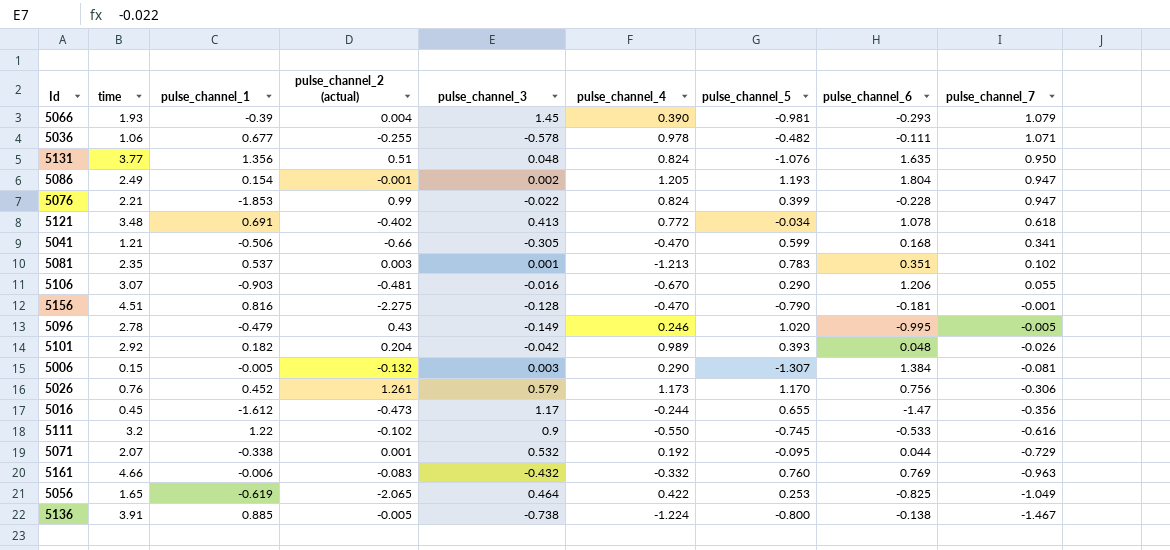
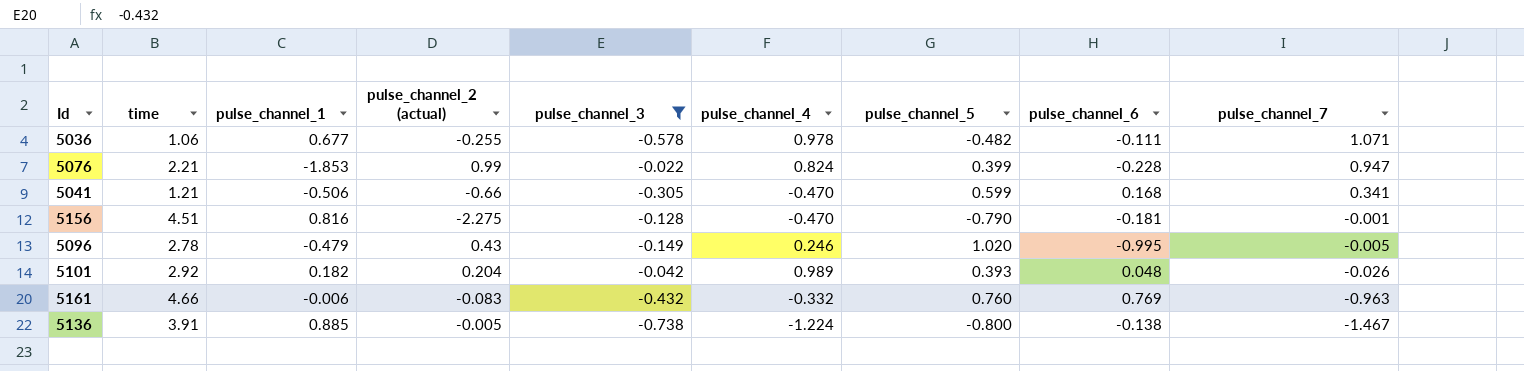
filter: none -> pulse_channel_3 <= -0.022

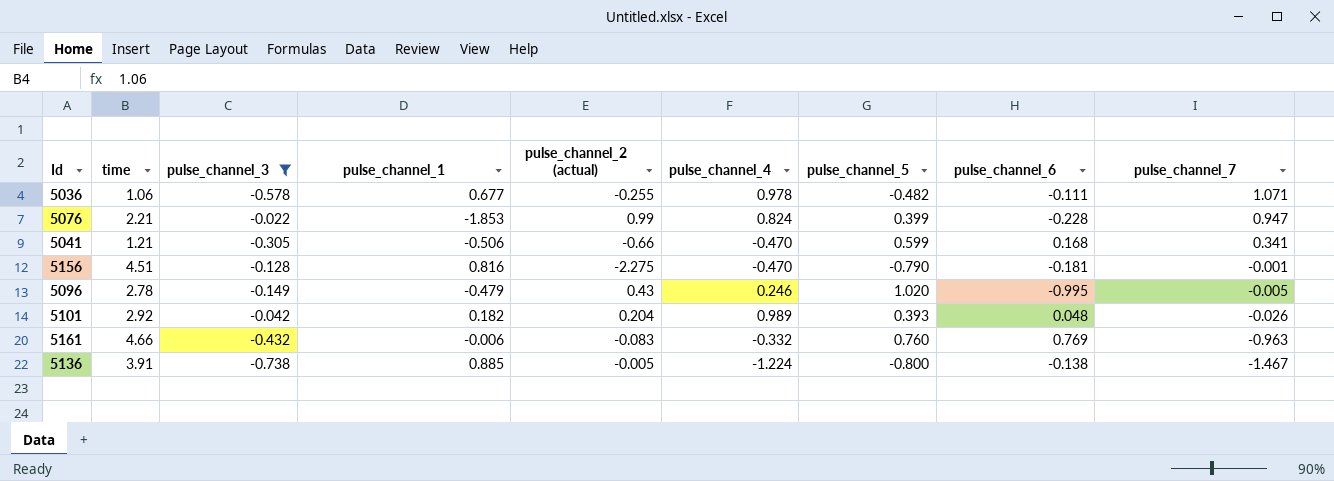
column pulse_channel_3 | position: 5 -> 3

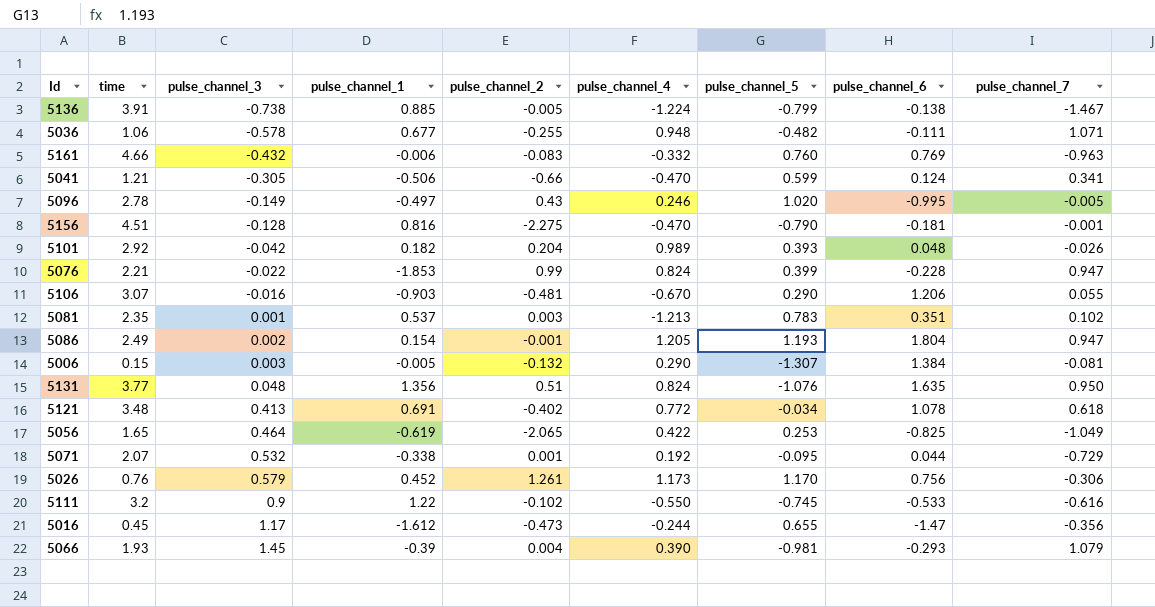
filter: pulse_channel_3 <= -0.022 -> none
row order: pulse_channel_7 descending -> pulse_channel_3 ascending
column name: pulse_channel_2 (actual) -> pulse_channel_2
5136 | pulse_channel_5: -0.800 -> -0.799
5036 | pulse_channel_4: 0.978 -> 0.948
5041 | pulse_channel_6: 0.168 -> 0.124
5096 | pulse_channel_1: -0.479 -> -0.497

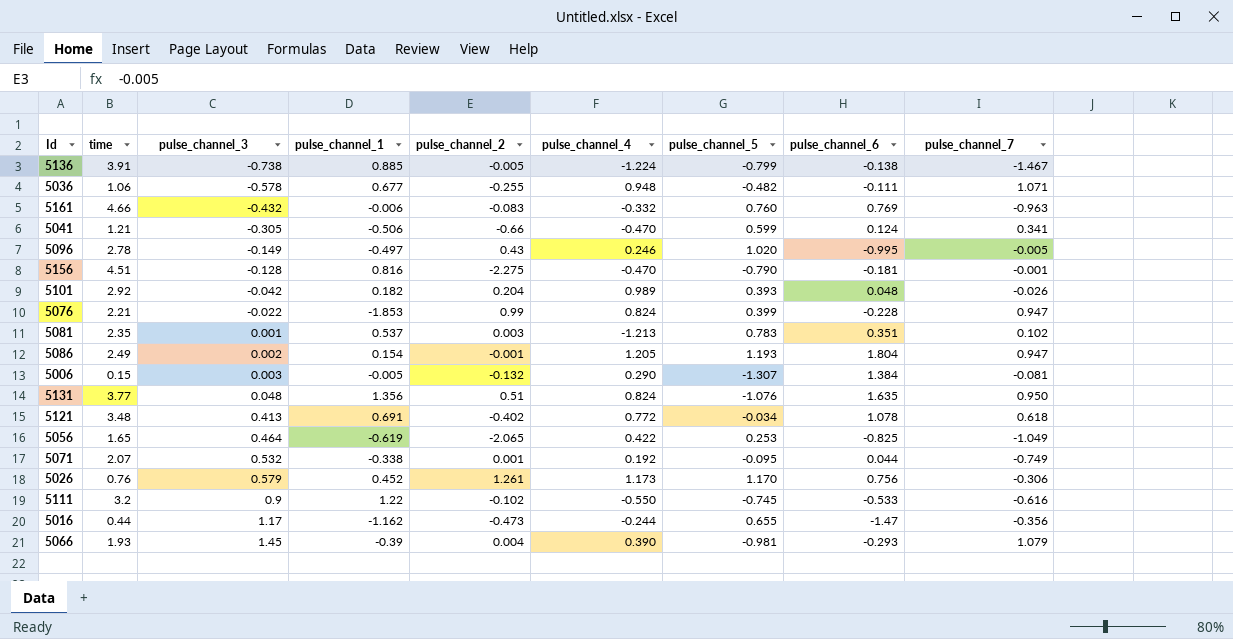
row 5106: 3.07 | -0.016 | -0.903 | -0.481 | -0.670 | 0.290 | 1.206 | 0.055 -> none
5071 | pulse_channel_7: -0.729 -> -0.749
5016 | time: 0.45 -> 0.44
5016 | pulse_channel_1: -1.612 -> -1.162

